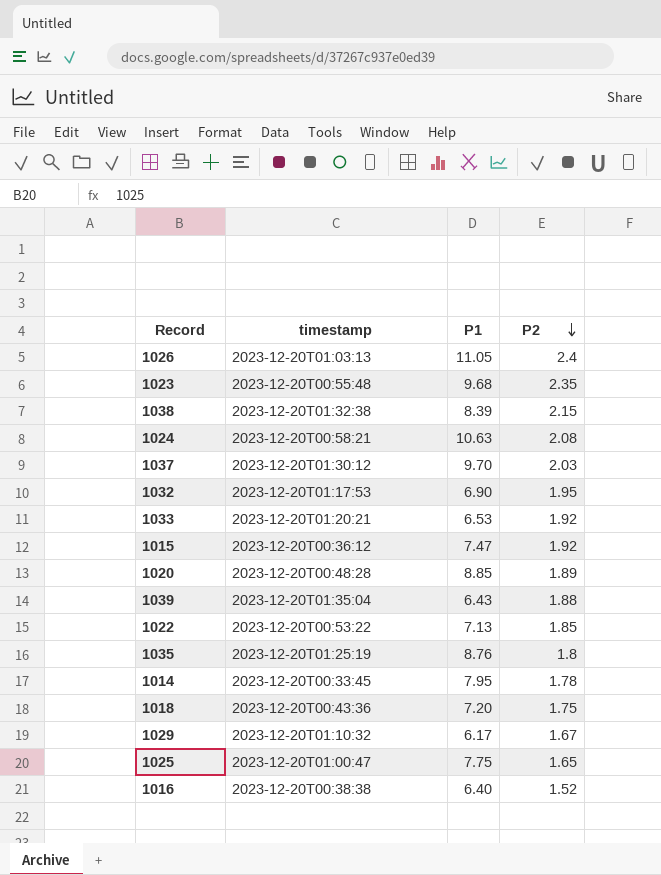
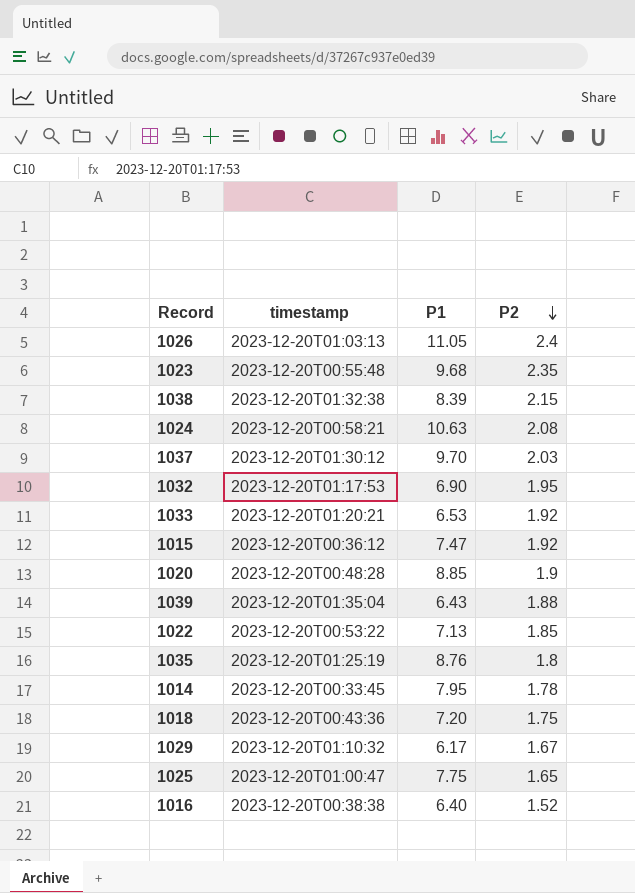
1020 | P2: 1.89 -> 1.9

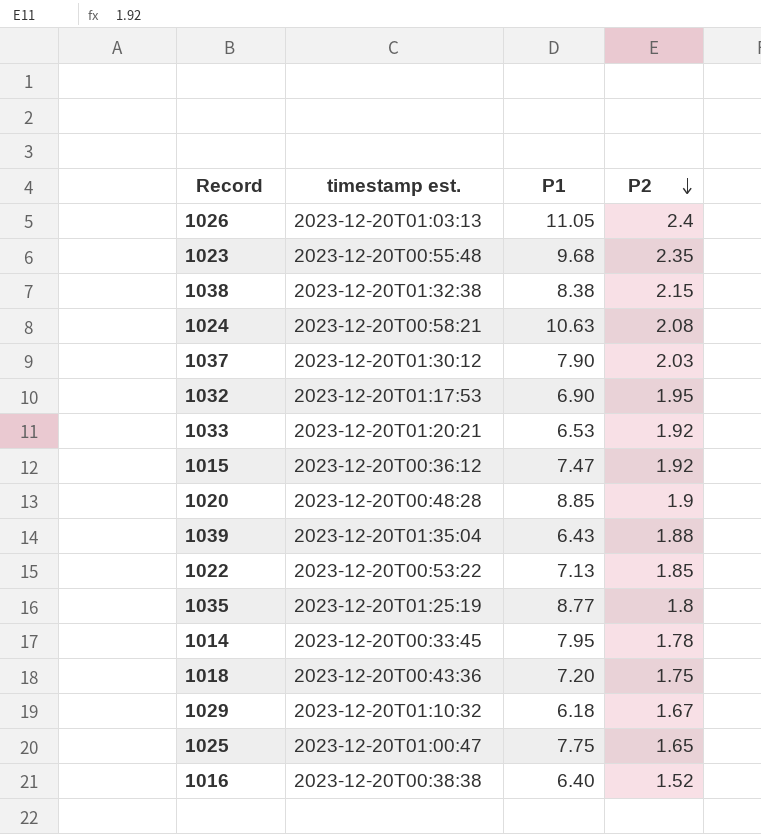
column name: timestamp -> timestamp est.
1038 | P1: 8.39 -> 8.38
1037 | P1: 9.70 -> 7.90
1035 | P1: 8.76 -> 8.77
1029 | P1: 6.17 -> 6.18

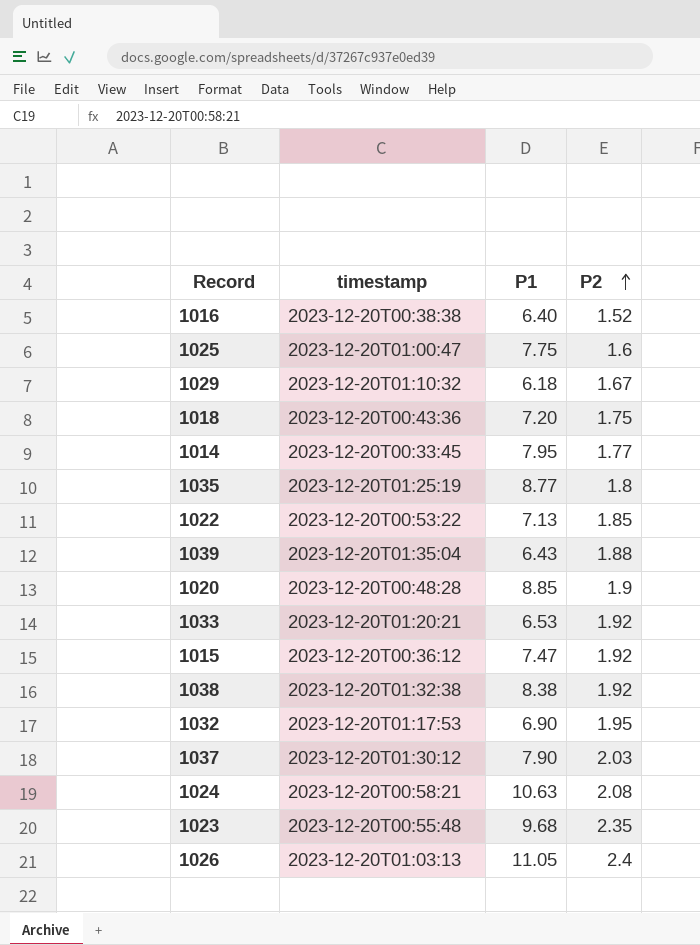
row order: P2 descending -> P2 ascending
column name: timestamp est. -> timestamp
1025 | P2: 1.65 -> 1.6
1014 | P2: 1.78 -> 1.77
1038 | P2: 2.15 -> 1.92

